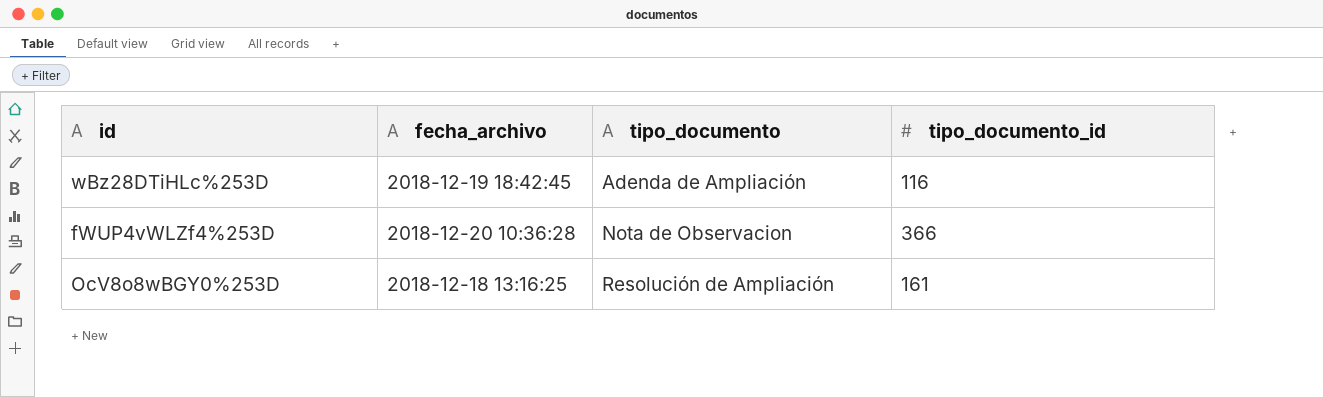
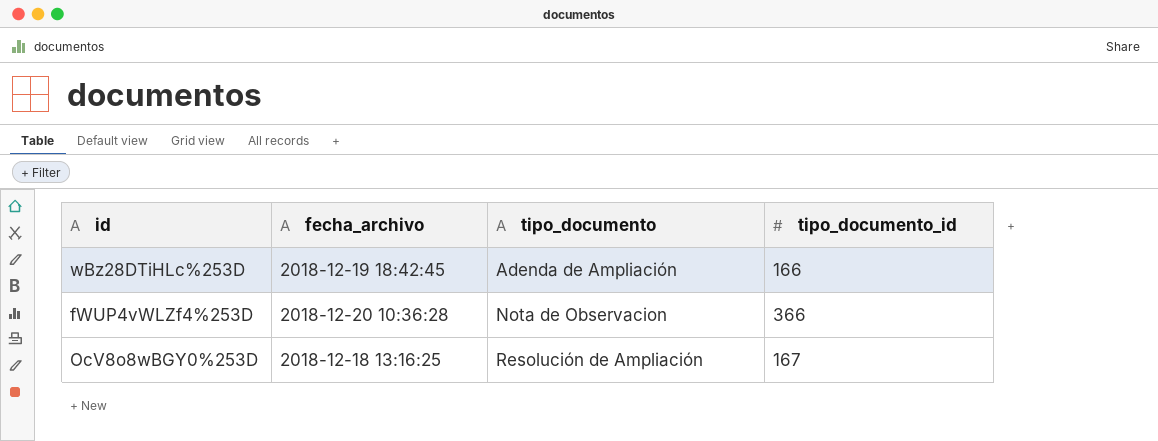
wBz28DTiHLc%253D | tipo_documento_id: 116 -> 166
OcV8o8wBGY0%253D | tipo_documento_id: 161 -> 167

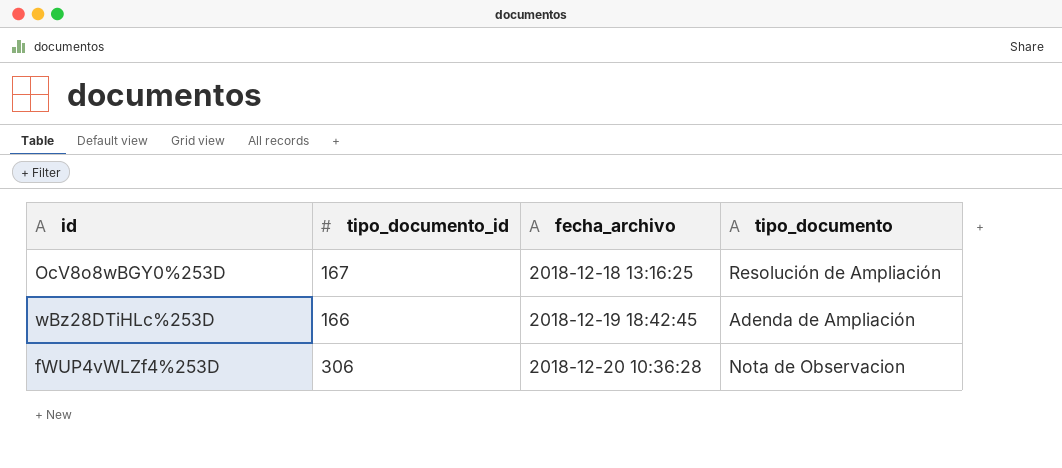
row order: tipo_documento ascending -> fecha_archivo ascending
column tipo_documento_id | position: 4 -> 2
fWUP4vWLZf4%253D | tipo_documento_id: 366 -> 306

